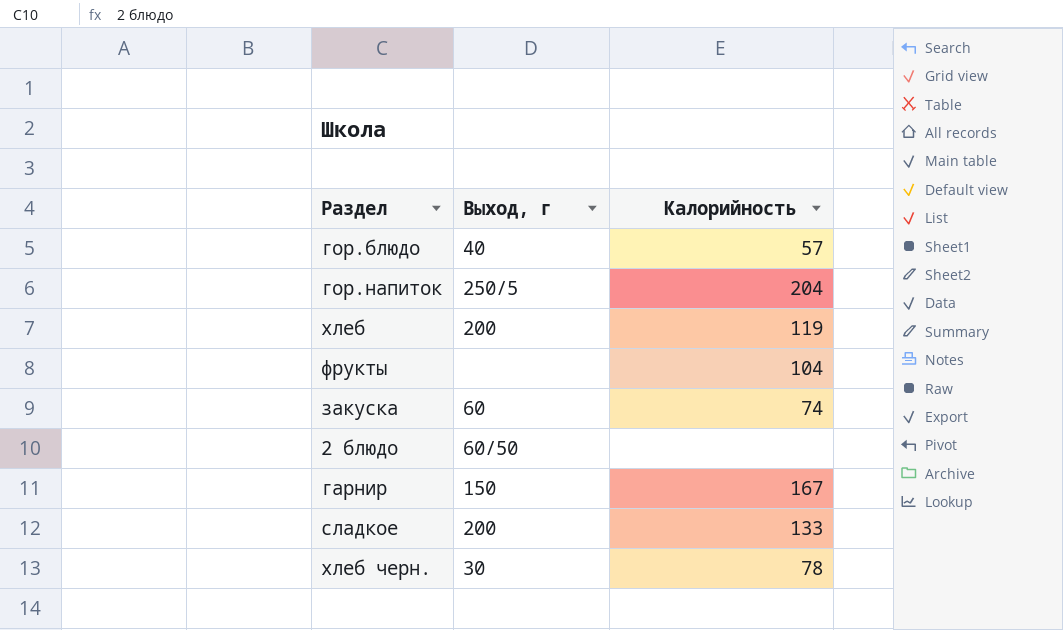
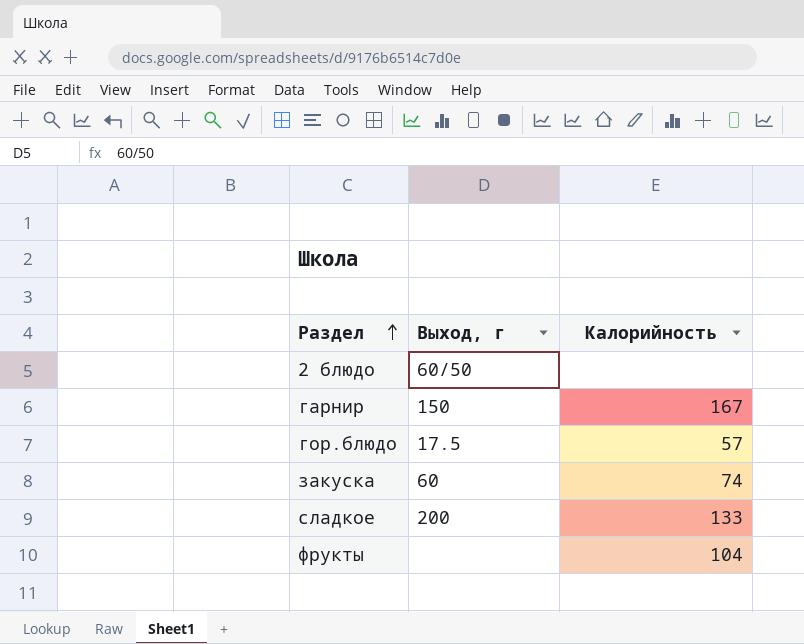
row order: none -> Раздел ascending
row гор.напиток: 250/5 | 204 -> none
row хлеб: 200 | 119 -> none
row хлеб черн.: 30 | 78 -> none
гор.блюдо | Выход, г: 40 -> 17.5

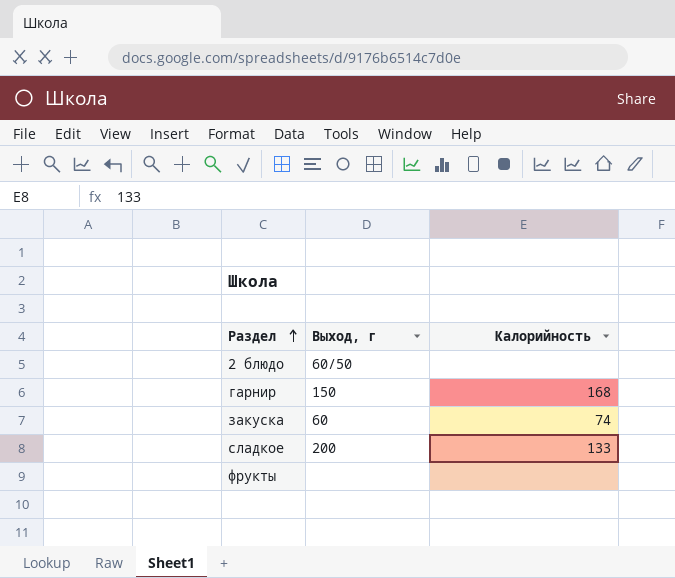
row гор.блюдо: 17.5 | 57 -> none
гарнир | Калорийность: 167 -> 168
фрукты | Калорийность: 104 -> none

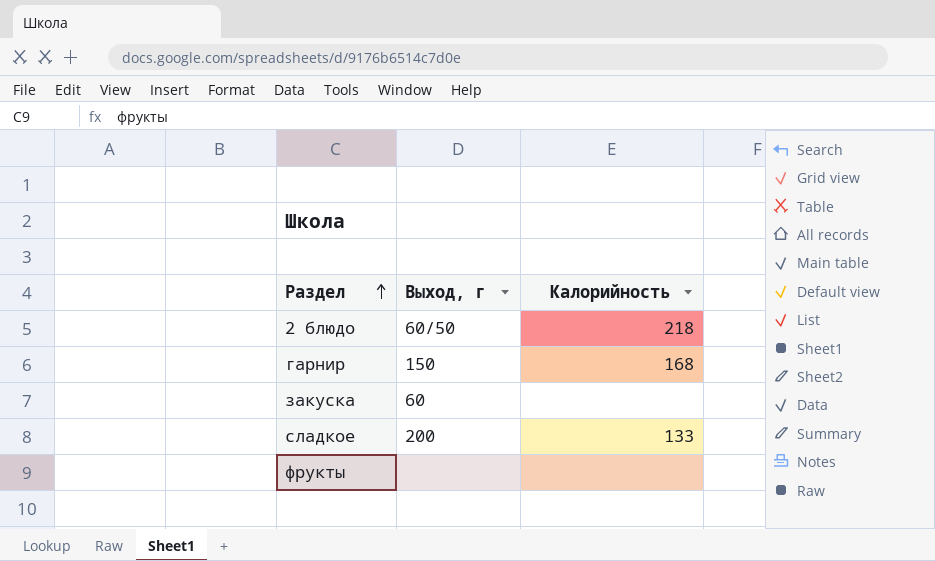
2 блюдо | Калорийность: none -> 218
закуска | Калорийность: 74 -> none

